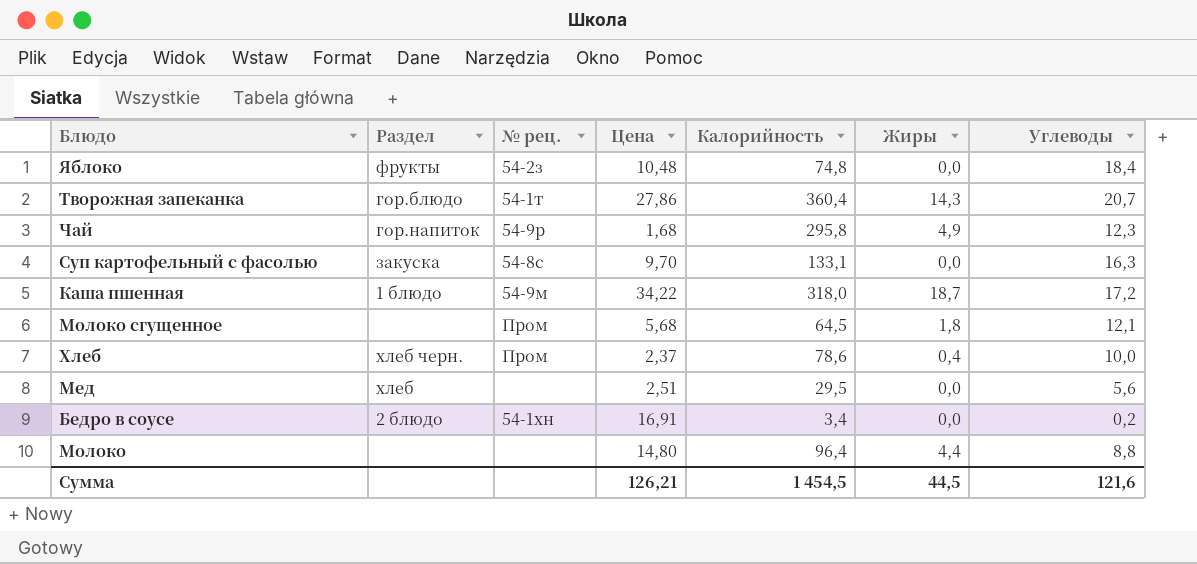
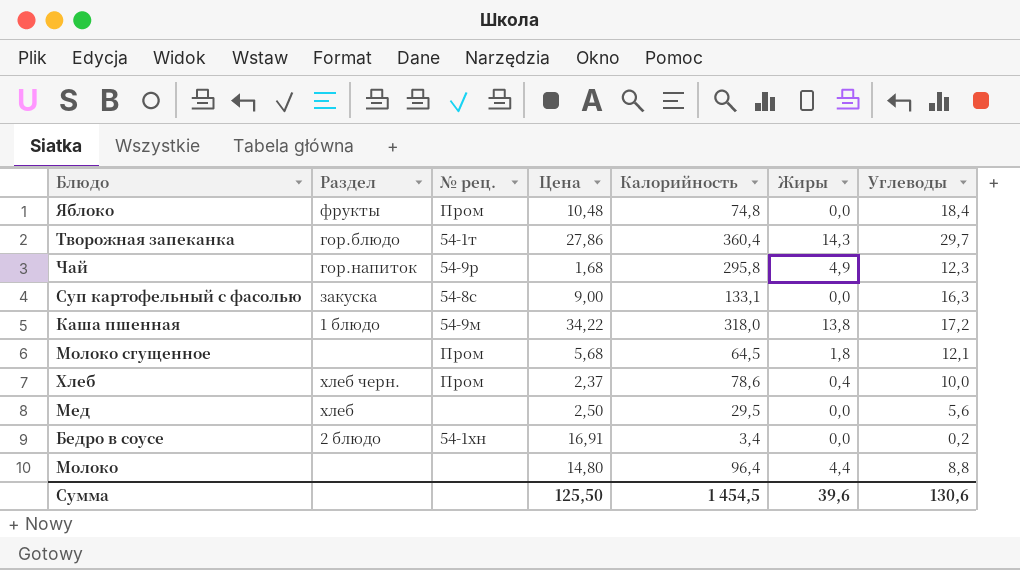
Яблоко | № рец.: 54-2з -> Пром
Творожная запеканка | Углеводы: 20,7 -> 29,7
Суп картофельный с фасолью | Цена: 9,70 -> 9,00
Каша пшенная | Жиры: 18,7 -> 13,8
Мед | Цена: 2,51 -> 2,50
Сумма | Цена: 126,21 -> 125,50
Сумма | Жиры: 44,5 -> 39,6
Сумма | Углеводы: 121,6 -> 130,6

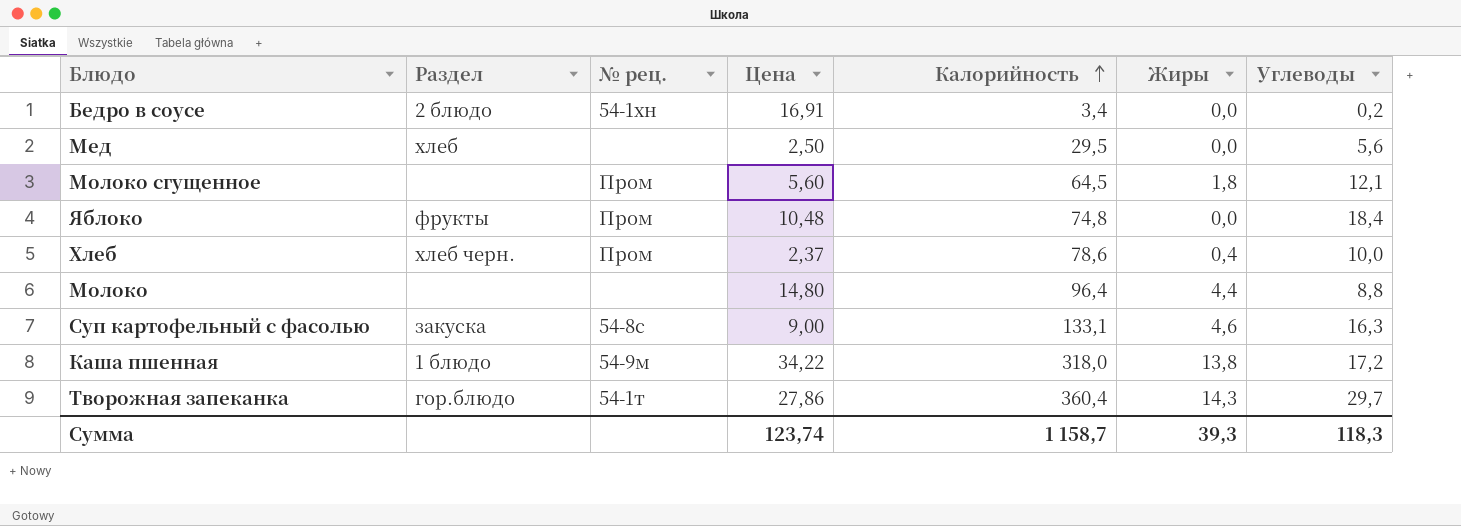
row order: none -> Калорийность ascending
row Чай: гор.напиток | 54-9р | 1,68 | 295,8 | 4,9 | 12,3 -> none
Молоко сгущенное | Цена: 5,68 -> 5,60
Суп картофельный с фасолью | Жиры: 0,0 -> 4,6
Сумма | Цена: 125,50 -> 123,74
Сумма | Калорийность: 1 454,5 -> 1 158,7
Сумма | Жиры: 39,6 -> 39,3
Сумма | Углеводы: 130,6 -> 118,3

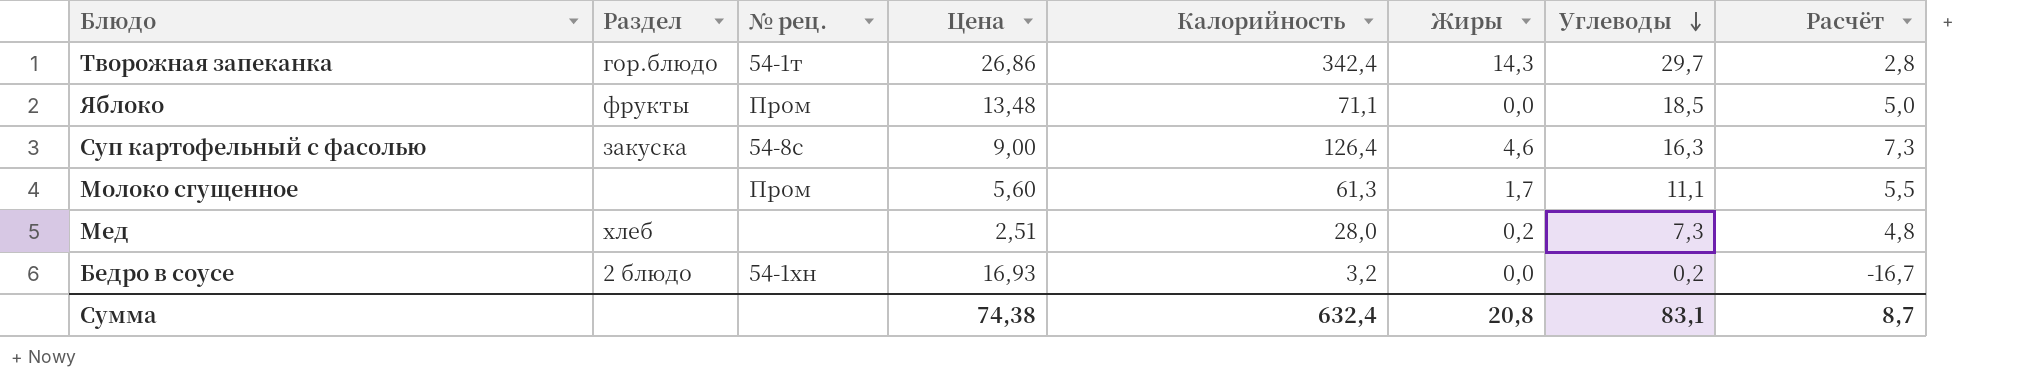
row order: Калорийность ascending -> Углеводы descending
column Расчёт | formula: none -> [Углеводы] - [Цена]
row Хлеб: хлеб черн. | Пром | 2,37 | 78,6 | 0,4 | 10,0 -> none
row Молоко: none | none | 14,80 | 96,4 | 4,4 | 8,8 -> none
row Каша пшенная: 1 блюдо | 54-9м | 34,22 | 318,0 | 13,8 | 17,2 -> none
Творожная запеканка | Цена: 27,86 -> 26,86
Творожная запеканка | Калорийность: 360,4 -> 342,4
Яблоко | Цена: 10,48 -> 13,48
Яблоко | Калорийность: 74,8 -> 71,1
Яблоко | Углеводы: 18,4 -> 18,5
Суп картофельный с фасолью | Калорийность: 133,1 -> 126,4
Молоко сгущенное | Калорийность: 64,5 -> 61,3
Молоко сгущенное | Жиры: 1,8 -> 1,7
Молоко сгущенное | Углеводы: 12,1 -> 11,1
Мед | Цена: 2,50 -> 2,51
Мед | Калорийность: 29,5 -> 28,0
Мед | Жиры: 0,0 -> 0,2
Мед | Углеводы: 5,6 -> 7,3
Бедро в соусе | Цена: 16,91 -> 16,93
Бедро в соусе | Калорийность: 3,4 -> 3,2
Сумма | Цена: 123,74 -> 74,38
Сумма | Калорийность: 1 158,7 -> 632,4
Сумма | Жиры: 39,3 -> 20,8
Сумма | Углеводы: 118,3 -> 83,1

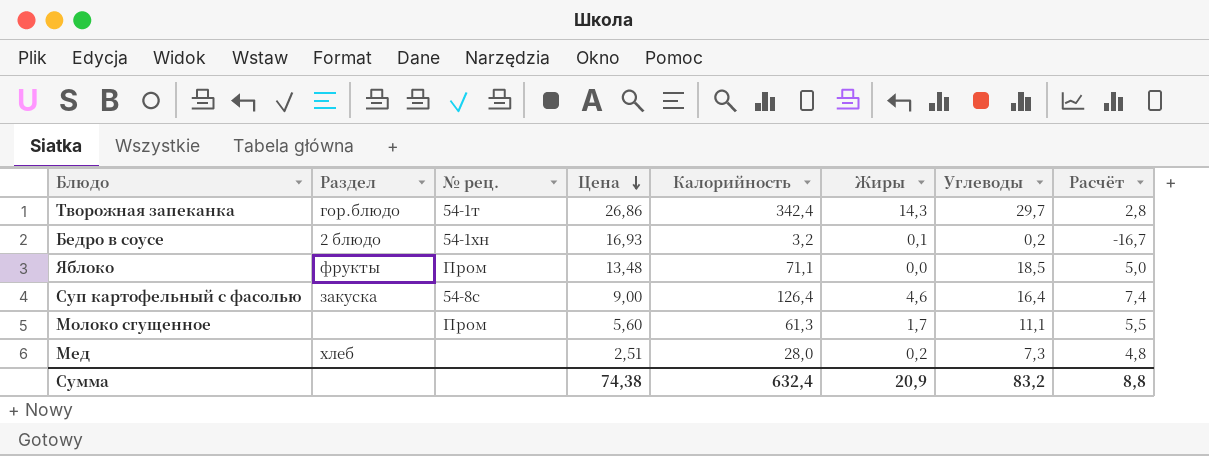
row order: Углеводы descending -> Цена descending
Бедро в соусе | Жиры: 0,0 -> 0,1
Суп картофельный с фасолью | Углеводы: 16,3 -> 16,4
Суп картофельный с фасолью | Расчёт: 7,3 -> 7,4
Сумма | Жиры: 20,8 -> 20,9
Сумма | Углеводы: 83,1 -> 83,2
Сумма | Расчёт: 8,7 -> 8,8

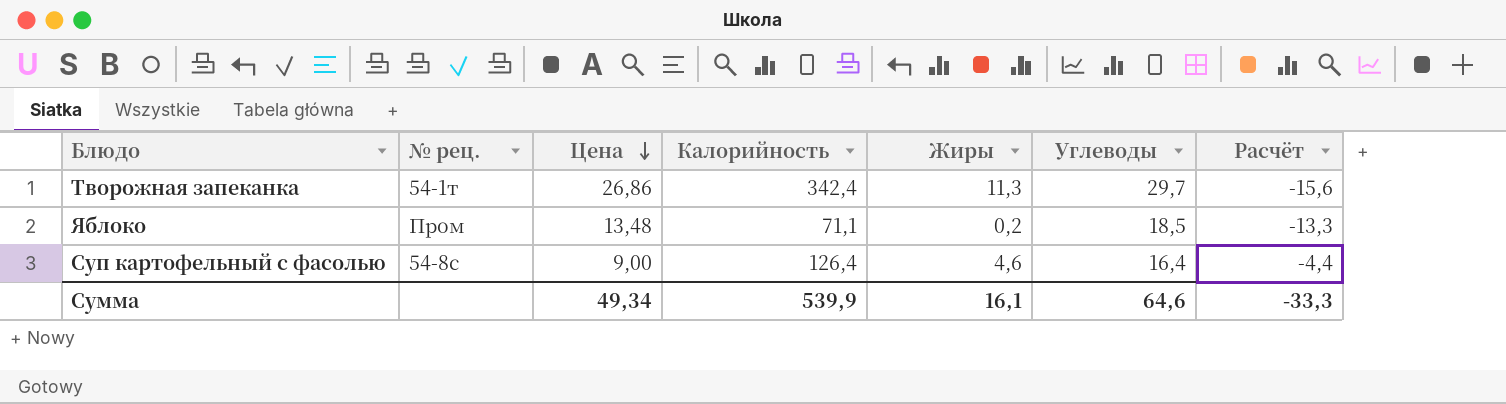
column Раздел | position: 2 -> none
column Расчёт | formula: [Углеводы] - [Цена] -> [Жиры] - [Цена]
row Бедро в соусе: 2 блюдо | 54-1хн | 16,93 | 3,2 | 0,1 | 0,2 | -16,7 -> none
row Молоко сгущенное: none | Пром | 5,60 | 61,3 | 1,7 | 11,1 | 5,5 -> none
row Мед: хлеб | none | 2,51 | 28,0 | 0,2 | 7,3 | 4,8 -> none
Творожная запеканка | Жиры: 14,3 -> 11,3
Яблоко | Жиры: 0,0 -> 0,2
Сумма | Цена: 74,38 -> 49,34
Сумма | Калорийность: 632,4 -> 539,9
Сумма | Жиры: 20,9 -> 16,1
Сумма | Углеводы: 83,2 -> 64,6
Сумма | Расчёт: 8,8 -> -33,3

